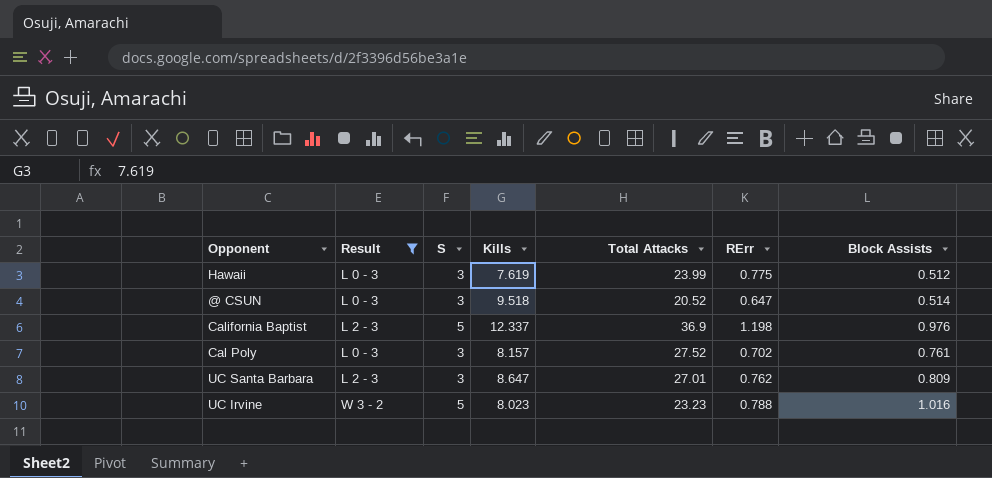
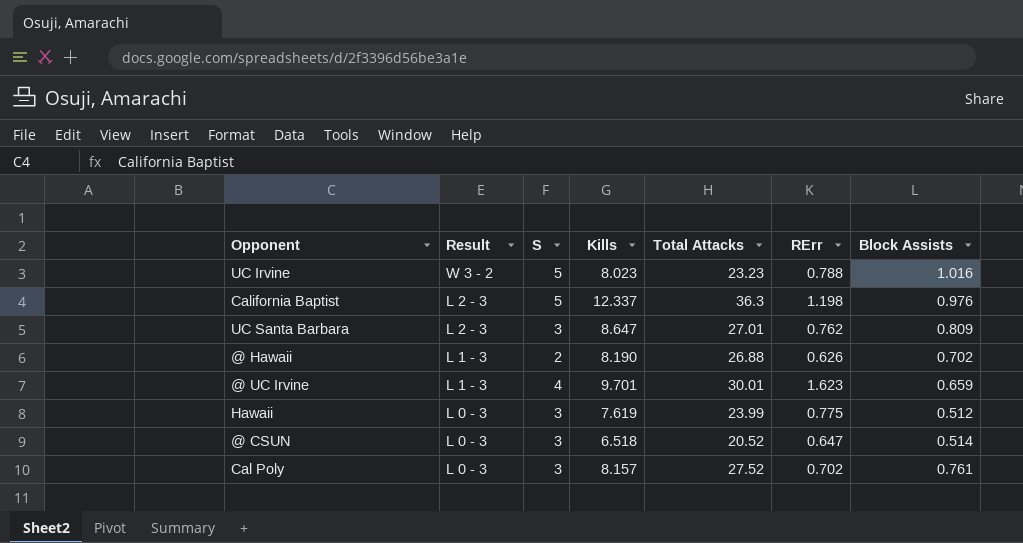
filter: Result != L 1 - 3 -> none
row order: none -> Result descending
California Baptist | Total Attacks: 36.9 -> 36.3
@ CSUN | Kills: 9.518 -> 6.518

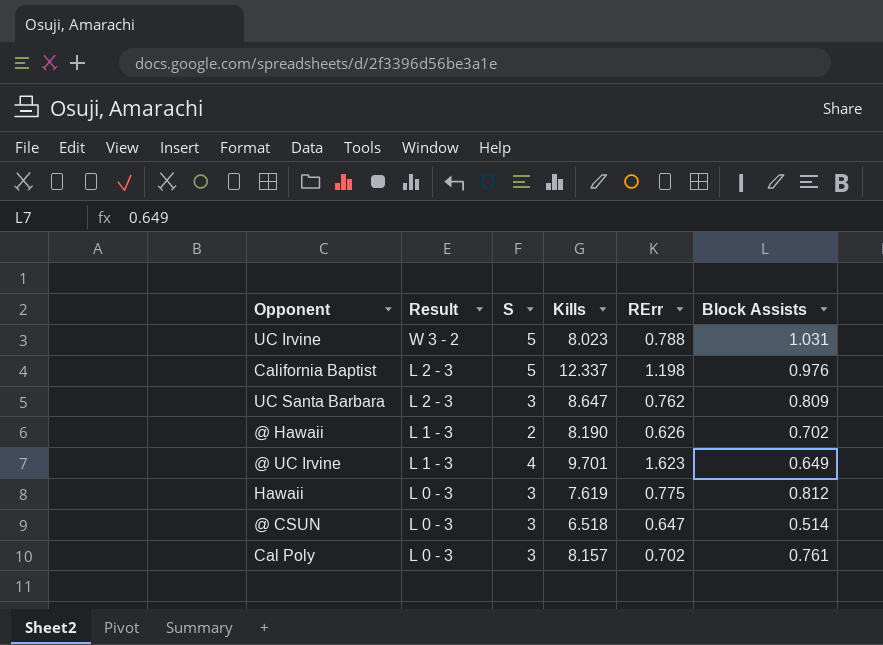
column Total Attacks | position: 5 -> none
UC Irvine | Block Assists: 1.016 -> 1.031
@ UC Irvine | Block Assists: 0.659 -> 0.649
Hawaii | Block Assists: 0.512 -> 0.812

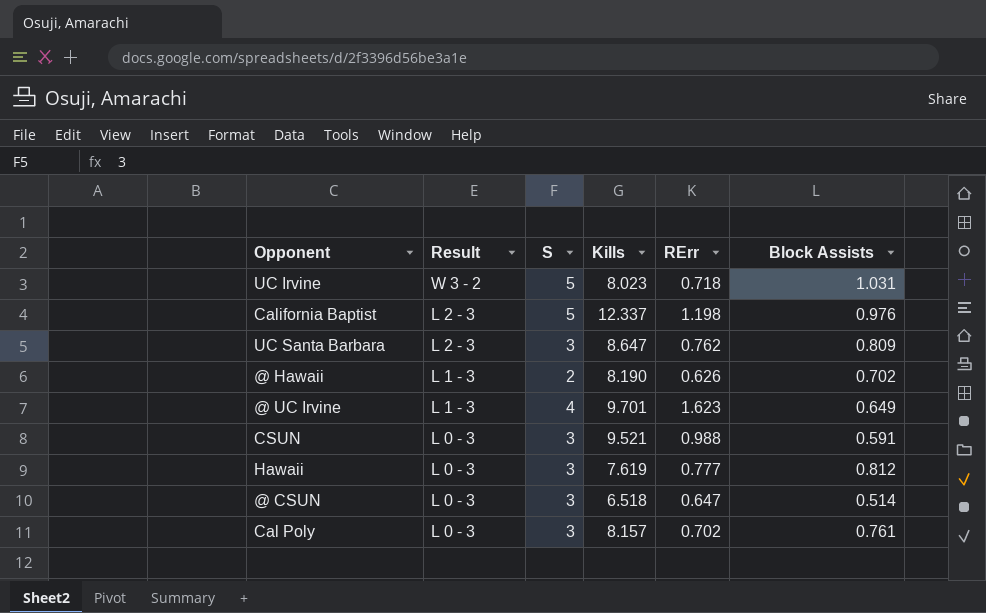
UC Irvine | RErr: 0.788 -> 0.718
row CSUN: none -> L 0 - 3 | 3 | 9.521 | 0.988 | 0.591
Hawaii | RErr: 0.775 -> 0.777

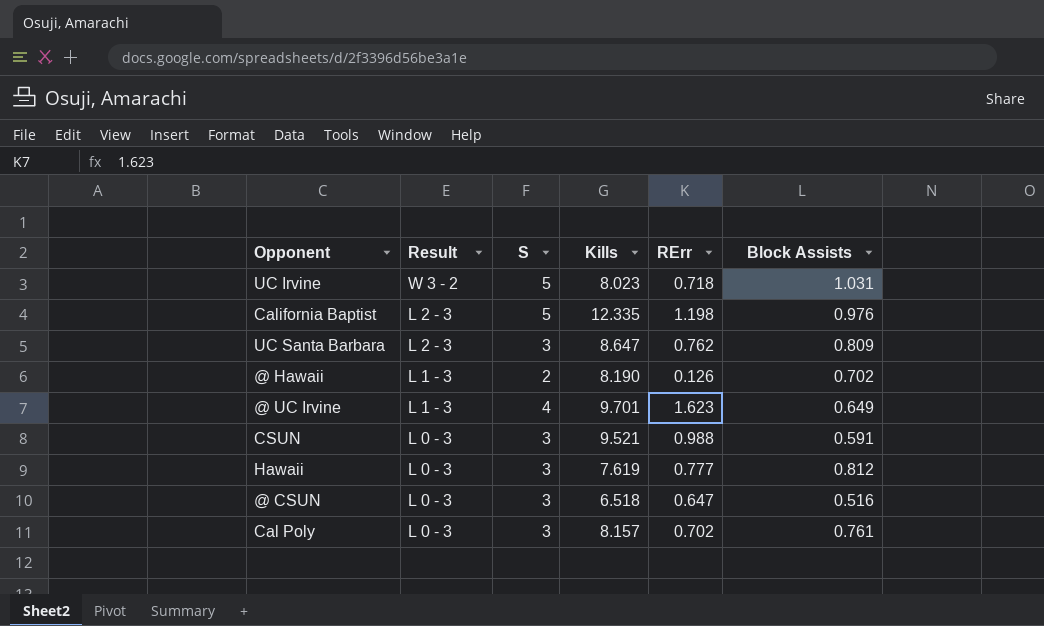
California Baptist | Kills: 12.337 -> 12.335
@ Hawaii | RErr: 0.626 -> 0.126
@ CSUN | Block Assists: 0.514 -> 0.516

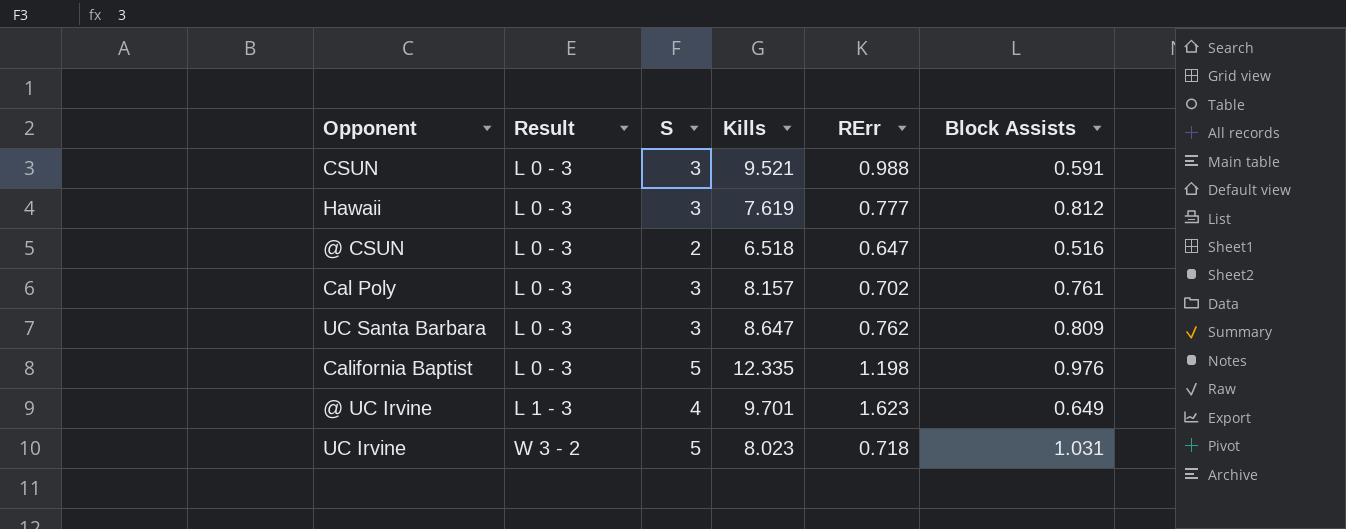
row order: Result descending -> Result ascending
row @ Hawaii: L 1 - 3 | 2 | 8.190 | 0.126 | 0.702 -> none
@ CSUN | S: 3 -> 2
UC Santa Barbara | Result: L 2 - 3 -> L 0 - 3
California Baptist | Result: L 2 - 3 -> L 0 - 3

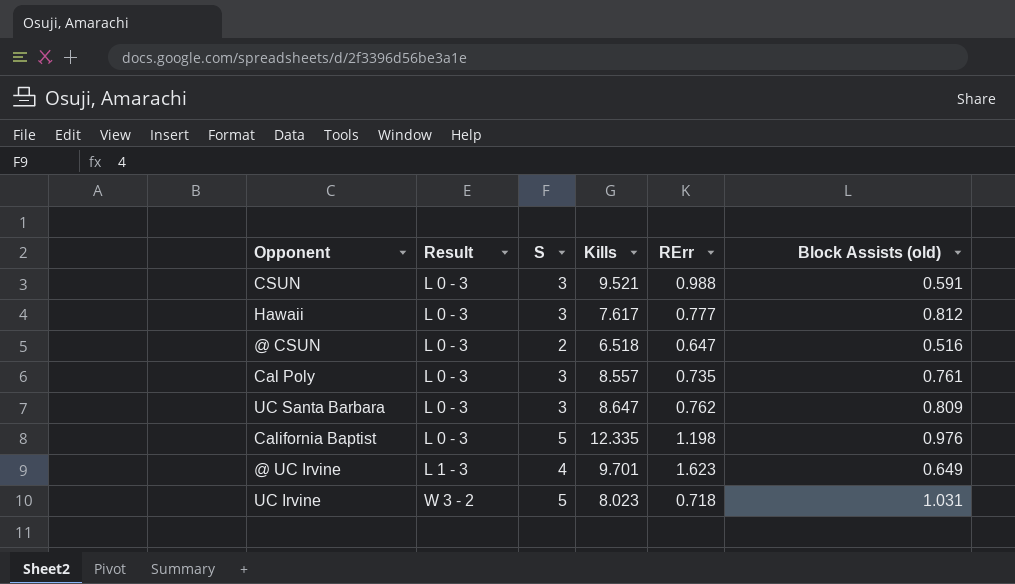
column name: Block Assists -> Block Assists (old)
Hawaii | Kills: 7.619 -> 7.617
Cal Poly | Kills: 8.157 -> 8.557
Cal Poly | RErr: 0.702 -> 0.735

